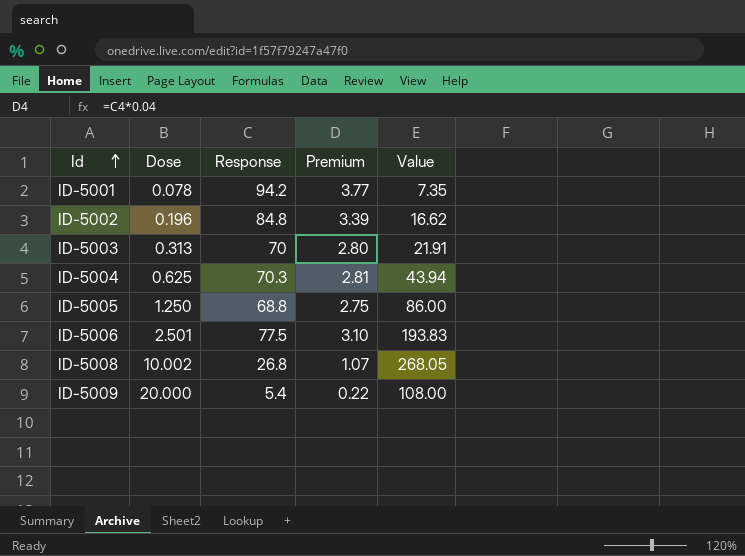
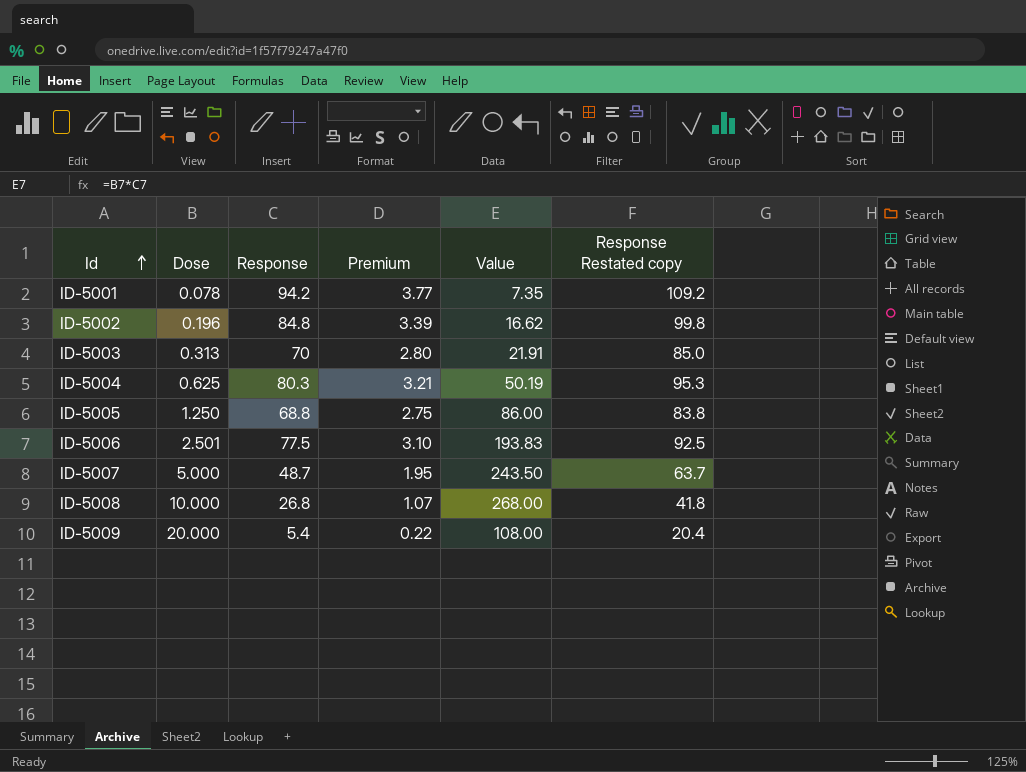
column Response Restated copy | formula: none -> [Response] + 15
ID-5004 | Response: 70.3 -> 80.3
ID-5004 | Premium: 2.81 -> 3.21
ID-5004 | Value: 43.94 -> 50.19
row ID-5007: none -> 5.000 | 48.7 | 1.95 | 243.50 | 63.7
ID-5008 | Dose: 10.002 -> 10.000
ID-5008 | Value: 268.05 -> 268.00

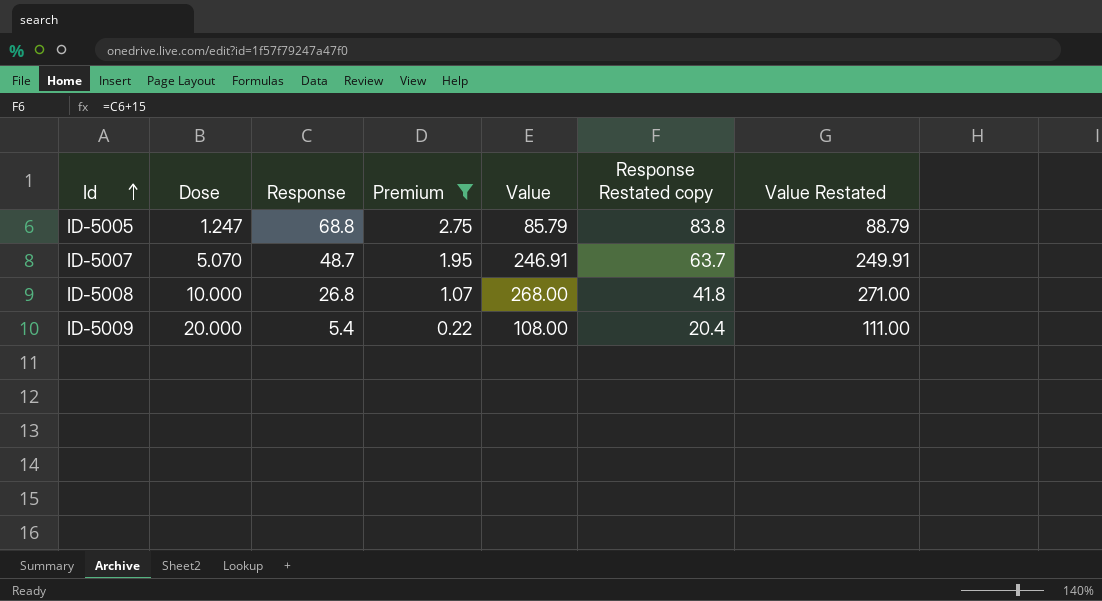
filter: none -> Premium <= 2.75
column Value Restated | formula: none -> [Value] + 3
ID-5005 | Dose: 1.250 -> 1.247
ID-5005 | Value: 86.00 -> 85.79
ID-5007 | Dose: 5.000 -> 5.070
ID-5007 | Value: 243.50 -> 246.91

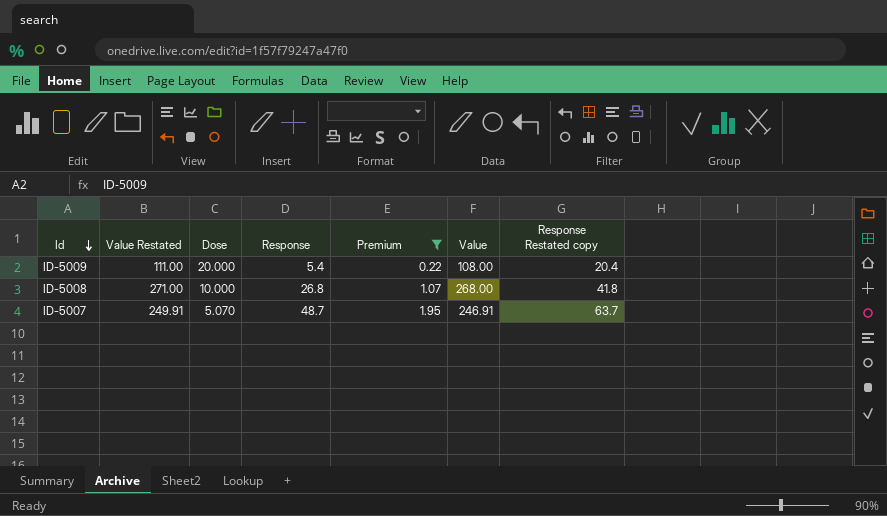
row order: Id ascending -> Id descending
column Value Restated | position: 7 -> 2
row ID-5005: 1.247 | 68.8 | 2.75 | 85.79 | 83.8 | 88.79 -> none

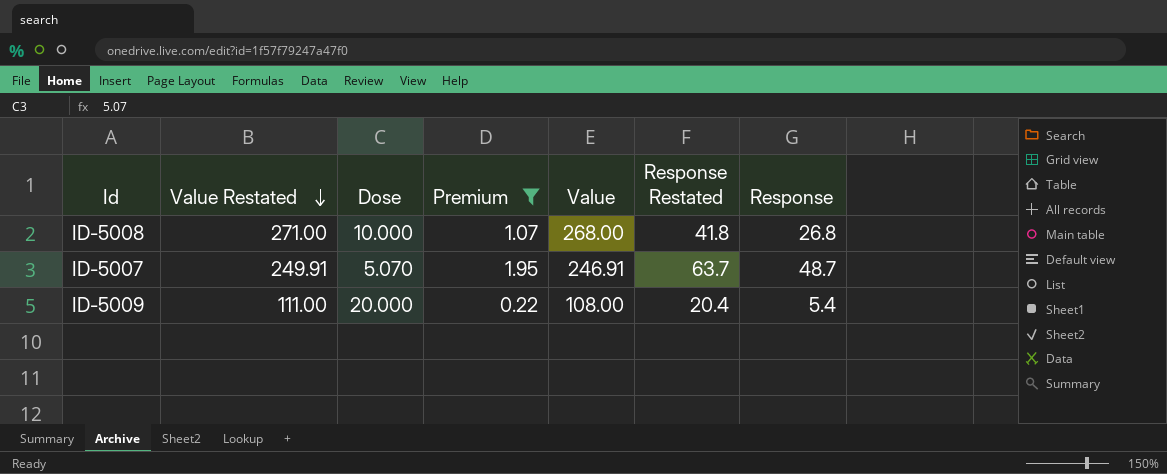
row order: Id descending -> Value Restated descending
column name: Response Restated copy -> Response Restated
column Response | position: 4 -> 7

